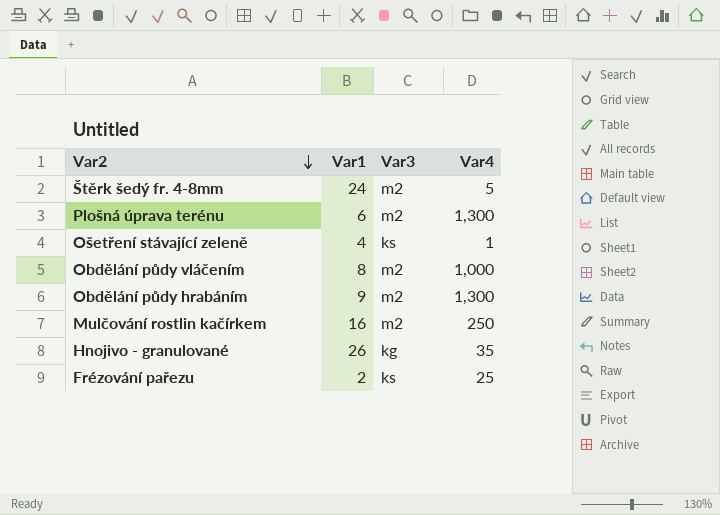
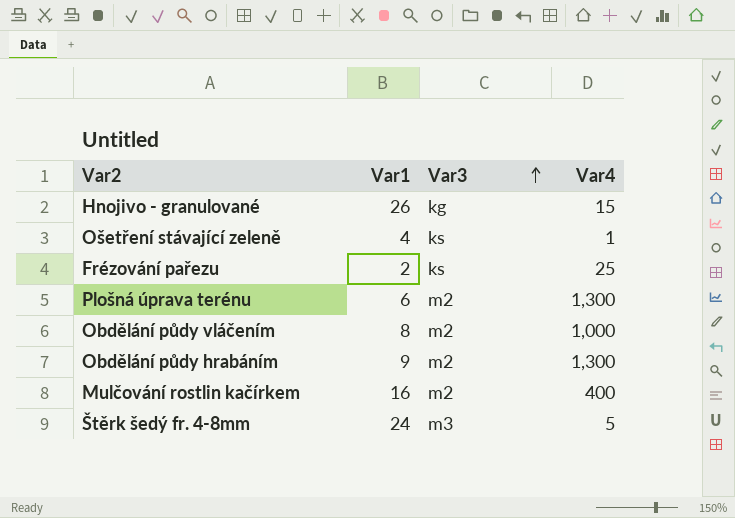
row order: Var2 descending -> Var3 ascending
Hnojivo - granulované | Var4: 35 -> 15
Mulčování rostlin kačírkem | Var4: 250 -> 400
Štěrk šedý fr. 4-8mm | Var3: m2 -> m3

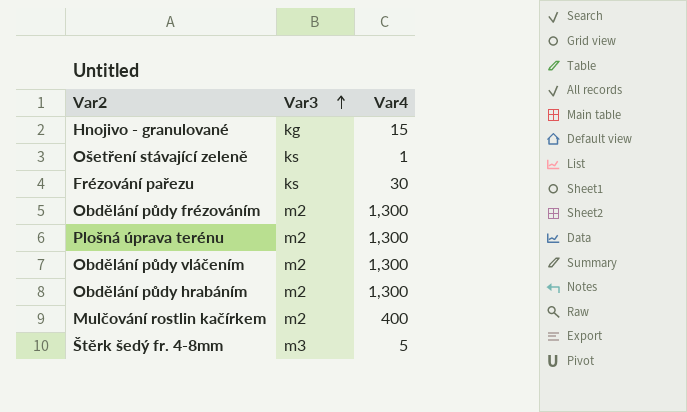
column Var1 | position: 2 -> none
Frézování pařezu | Var4: 25 -> 30
row Obdělání půdy frézováním: none -> m2 | 1,300
Obdělání půdy vláčením | Var4: 1,000 -> 1,300

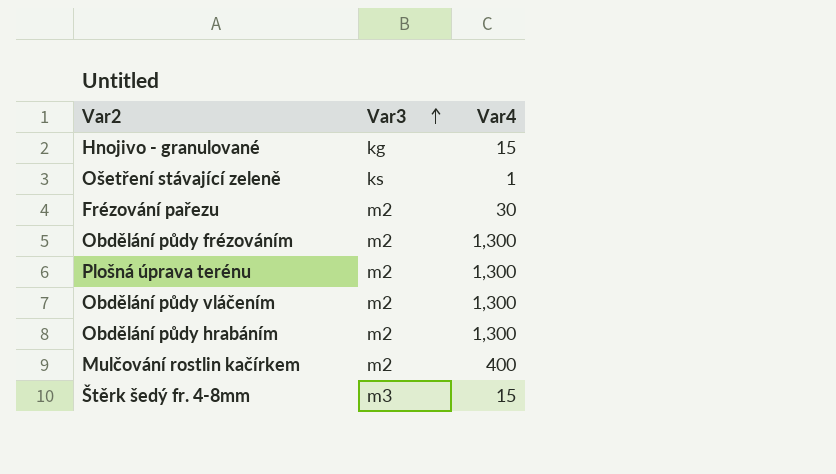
Frézování pařezu | Var3: ks -> m2
Štěrk šedý fr. 4-8mm | Var4: 5 -> 15

